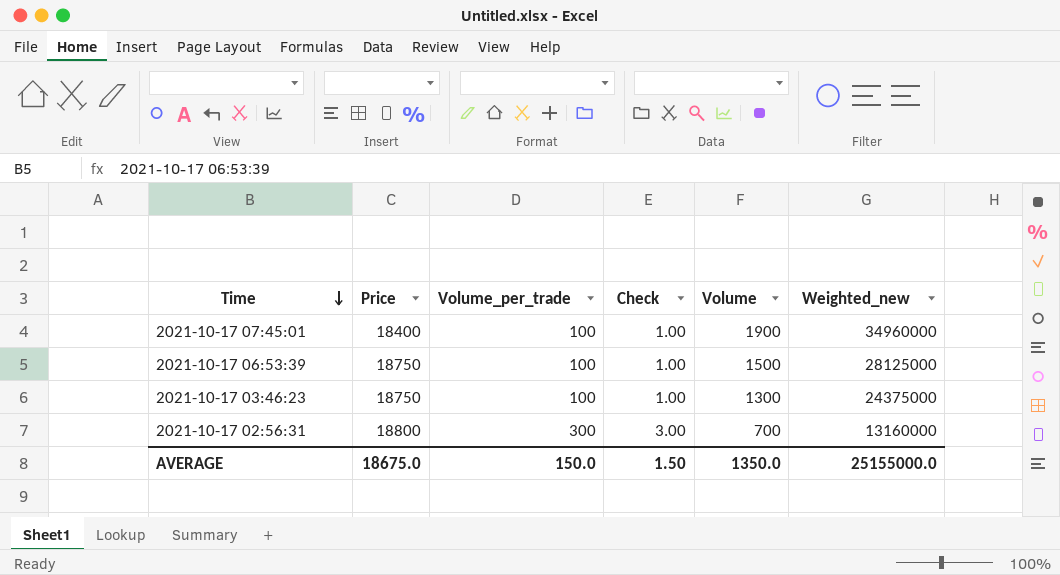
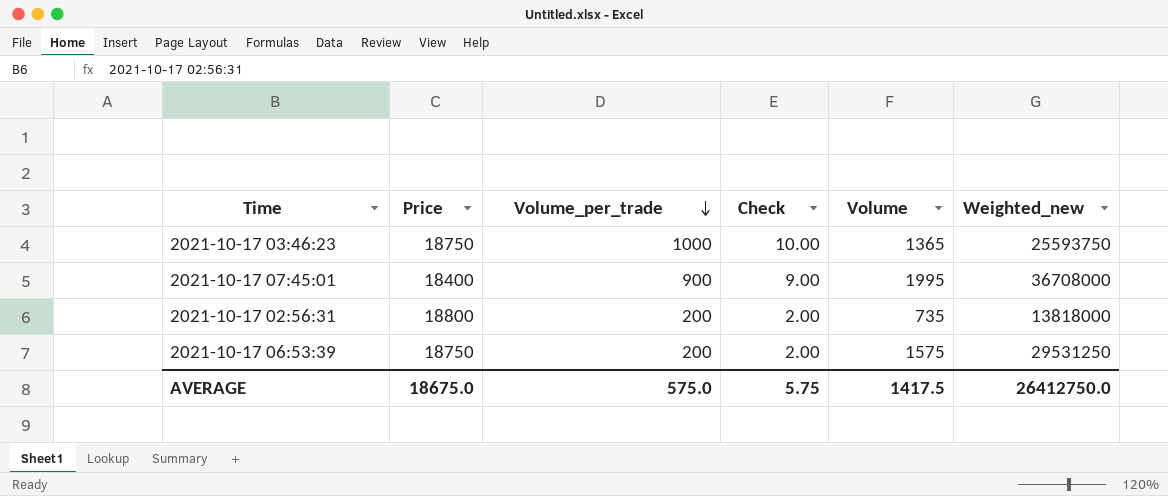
row order: Time descending -> Volume_per_trade descending
2021-10-17 03:46:23 | Volume_per_trade: 100 -> 1000
2021-10-17 03:46:23 | Check: 1.00 -> 10.00
2021-10-17 03:46:23 | Volume: 1300 -> 1365
2021-10-17 03:46:23 | Weighted_new: 24375000 -> 25593750
2021-10-17 07:45:01 | Volume_per_trade: 100 -> 900
2021-10-17 07:45:01 | Check: 1.00 -> 9.00
2021-10-17 07:45:01 | Volume: 1900 -> 1995
2021-10-17 07:45:01 | Weighted_new: 34960000 -> 36708000
2021-10-17 02:56:31 | Volume_per_trade: 300 -> 200
2021-10-17 02:56:31 | Check: 3.00 -> 2.00
2021-10-17 02:56:31 | Volume: 700 -> 735
2021-10-17 02:56:31 | Weighted_new: 13160000 -> 13818000
2021-10-17 06:53:39 | Volume_per_trade: 100 -> 200
2021-10-17 06:53:39 | Check: 1.00 -> 2.00
2021-10-17 06:53:39 | Volume: 1500 -> 1575
2021-10-17 06:53:39 | Weighted_new: 28125000 -> 29531250
AVERAGE | Volume_per_trade: 150.0 -> 575.0
AVERAGE | Check: 1.50 -> 5.75
AVERAGE | Volume: 1350.0 -> 1417.5
AVERAGE | Weighted_new: 25155000.0 -> 26412750.0

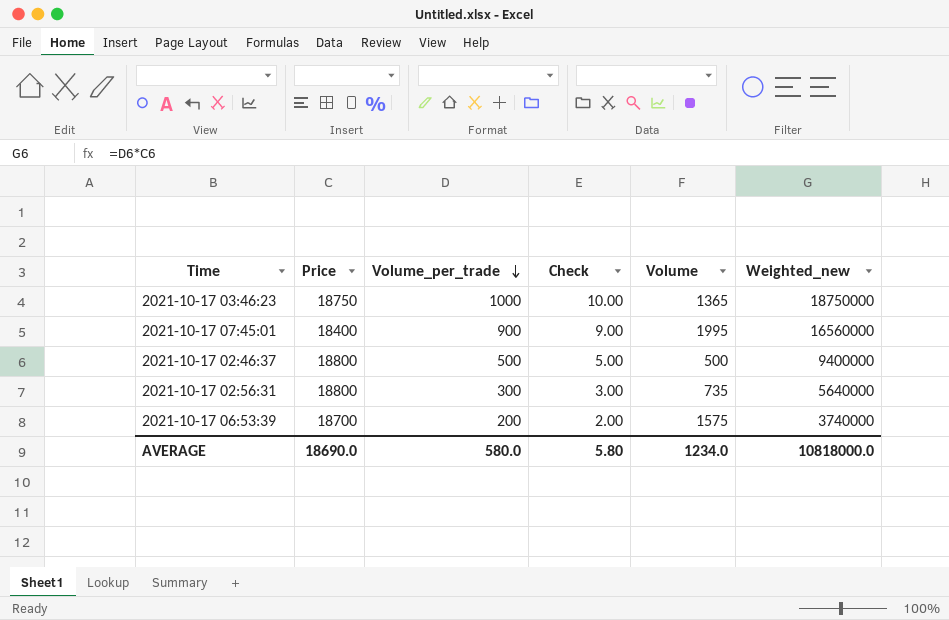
column Weighted_new | formula: [Price] * [Volume] -> [Price] * [Volume_per_trade]
row 2021-10-17 02:46:37: none -> 18800 | 500 | 5.00 | 500 | 9400000
2021-10-17 02:56:31 | Volume_per_trade: 200 -> 300
2021-10-17 02:56:31 | Check: 2.00 -> 3.00
2021-10-17 06:53:39 | Price: 18750 -> 18700
AVERAGE | Price: 18675.0 -> 18690.0
AVERAGE | Volume_per_trade: 575.0 -> 580.0
AVERAGE | Check: 5.75 -> 5.80
AVERAGE | Volume: 1417.5 -> 1234.0
AVERAGE | Weighted_new: 26412750.0 -> 10818000.0

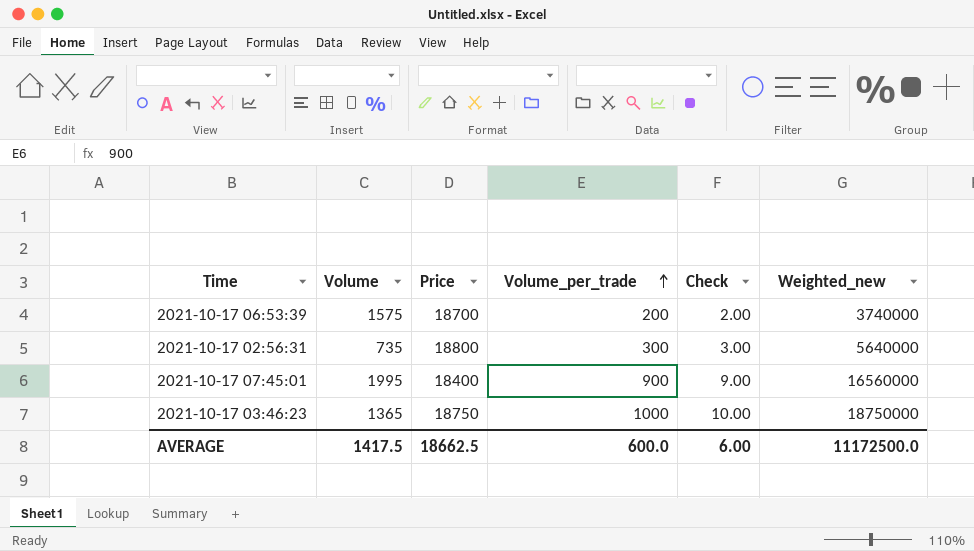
row order: Volume_per_trade descending -> Volume_per_trade ascending
column Volume | position: 5 -> 2
row 2021-10-17 02:46:37: 18800 | 500 | 5.00 | 500 | 9400000 -> none
AVERAGE | Volume: 1234.0 -> 1417.5
AVERAGE | Price: 18690.0 -> 18662.5
AVERAGE | Volume_per_trade: 580.0 -> 600.0
AVERAGE | Check: 5.80 -> 6.00
AVERAGE | Weighted_new: 10818000.0 -> 11172500.0

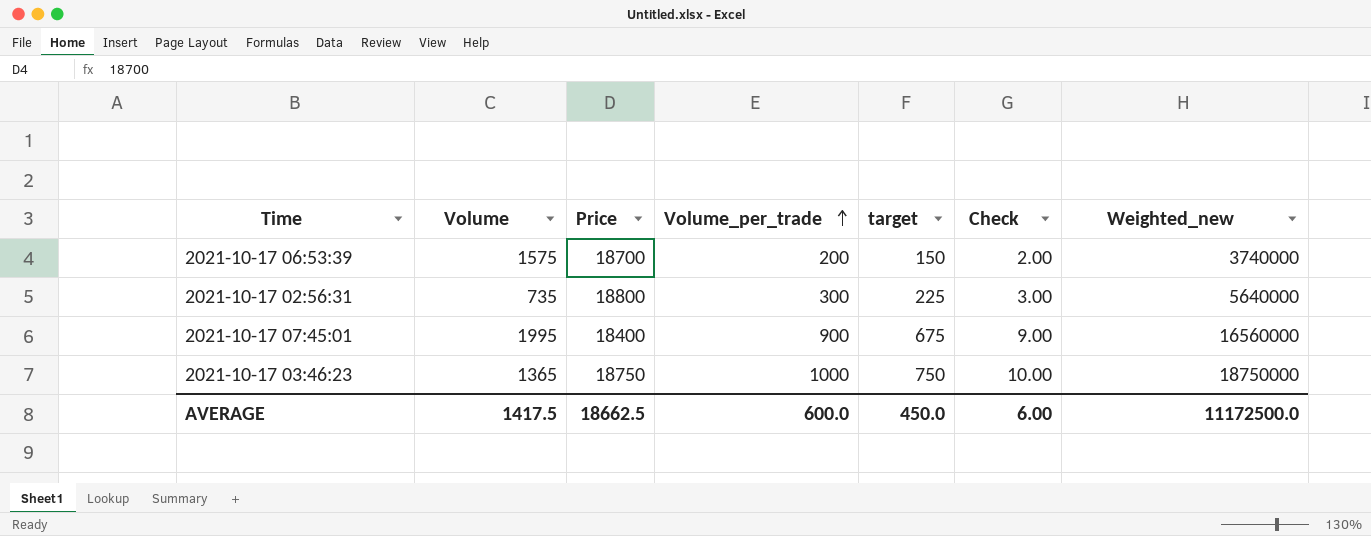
column target | formula: none -> [Volume_per_trade] * 0.75

